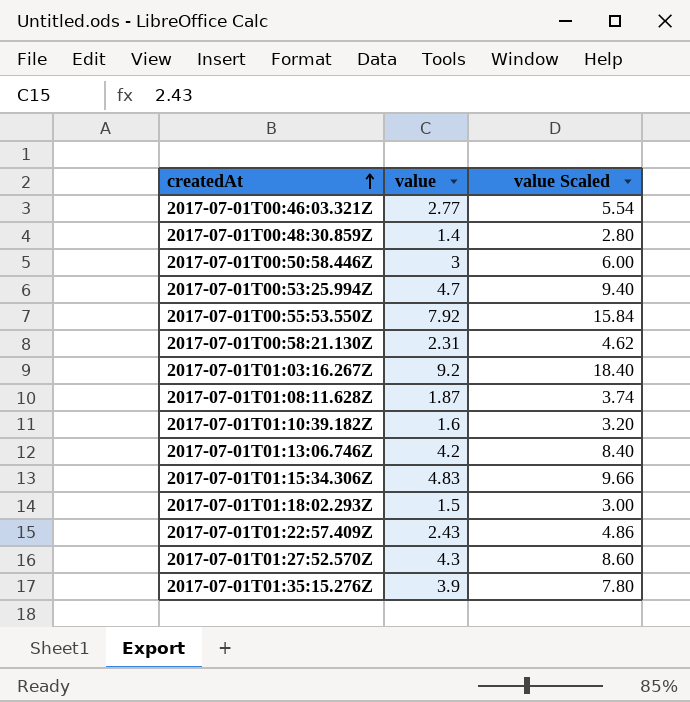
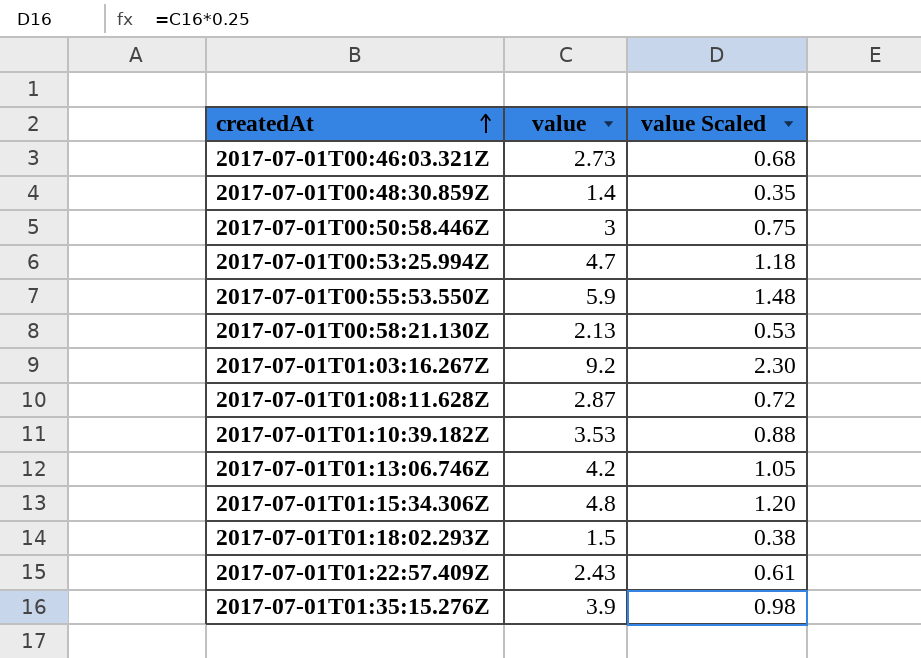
column value Scaled | formula: [value] * 2 -> [value] * 0.25
row 2017-07-01T01:27:52.570Z: 4.3 | 8.60 -> none
2017-07-01T00:46:03.321Z | value: 2.77 -> 2.73
2017-07-01T00:55:53.550Z | value: 7.92 -> 5.9
2017-07-01T00:58:21.130Z | value: 2.31 -> 2.13
2017-07-01T01:08:11.628Z | value: 1.87 -> 2.87
2017-07-01T01:10:39.182Z | value: 1.6 -> 3.53
2017-07-01T01:15:34.306Z | value: 4.83 -> 4.8

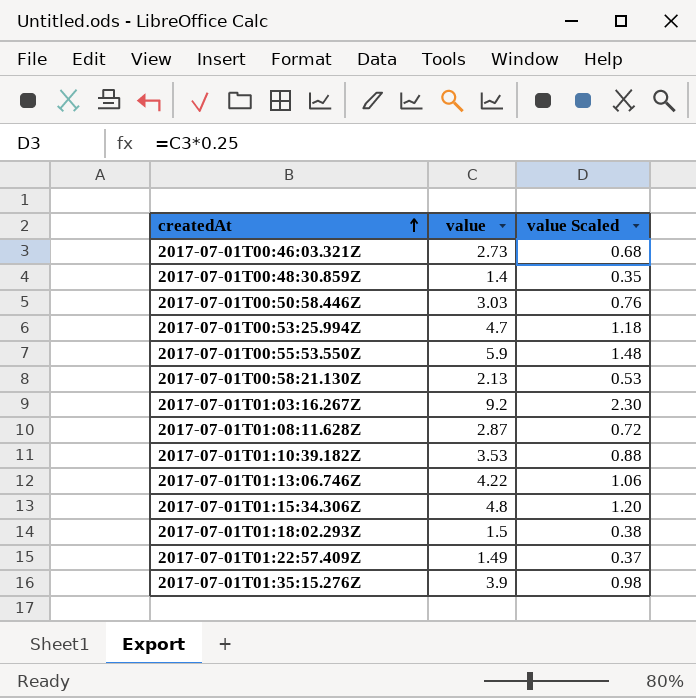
2017-07-01T00:50:58.446Z | value: 3 -> 3.03
2017-07-01T00:50:58.446Z | value Scaled: 0.75 -> 0.76
2017-07-01T01:13:06.746Z | value: 4.2 -> 4.22
2017-07-01T01:13:06.746Z | value Scaled: 1.05 -> 1.06
2017-07-01T01:22:57.409Z | value: 2.43 -> 1.49
2017-07-01T01:22:57.409Z | value Scaled: 0.61 -> 0.37

